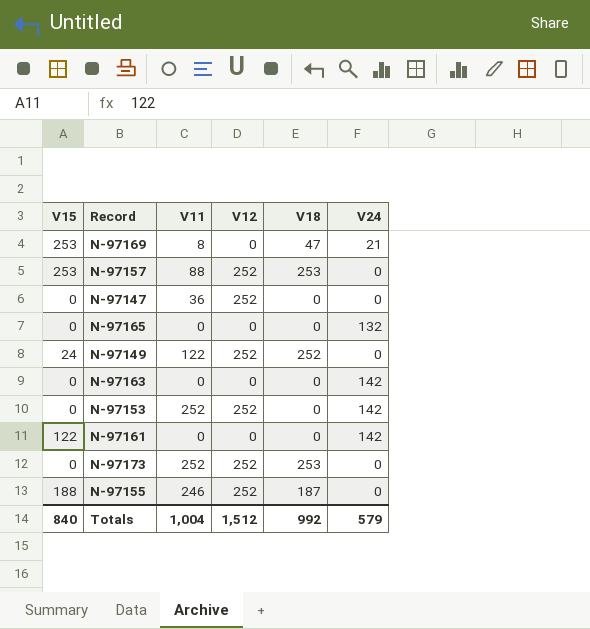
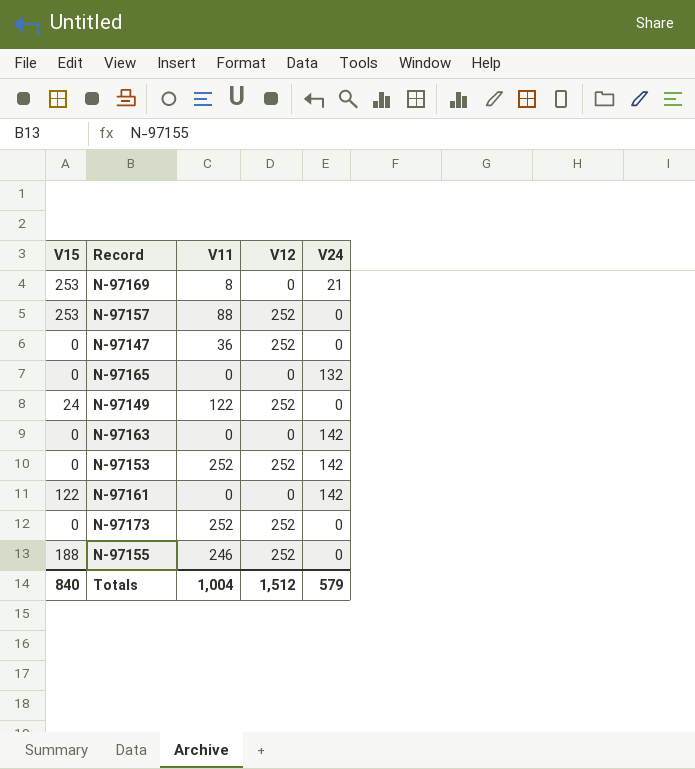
column V18 | position: 5 -> none

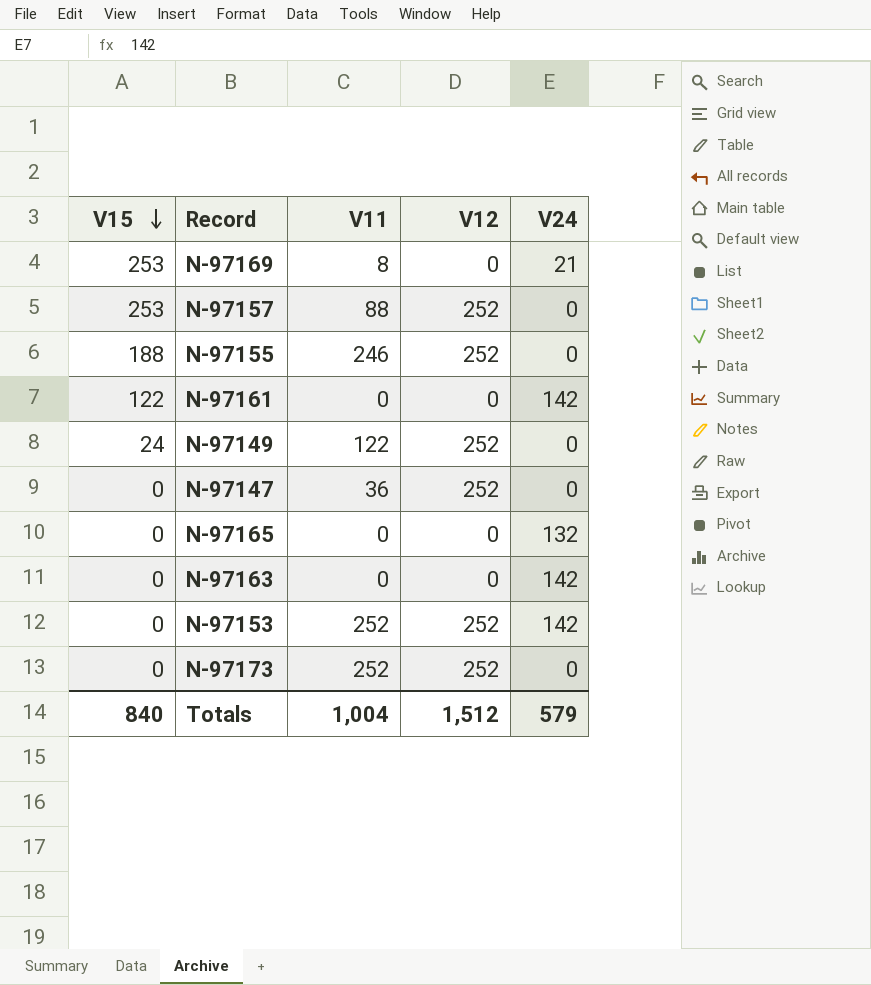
row order: none -> V15 descending

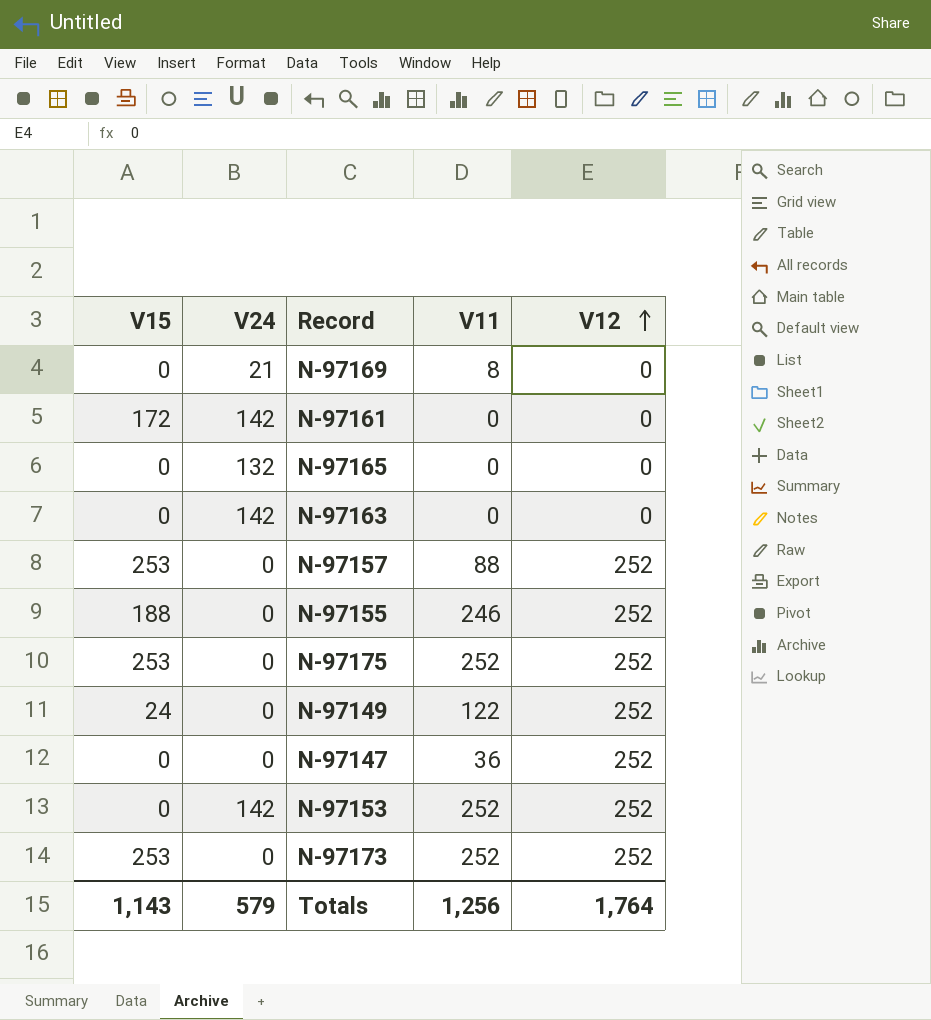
row order: V15 descending -> V12 ascending
column V24 | position: 5 -> 2
N-97169 | V15: 253 -> 0
N-97161 | V15: 122 -> 172
row N-97175: none -> 253 | 0 | 252 | 252
N-97173 | V15: 0 -> 253
Totals | V15: 840 -> 1,143
Totals | V11: 1,004 -> 1,256
Totals | V12: 1,512 -> 1,764

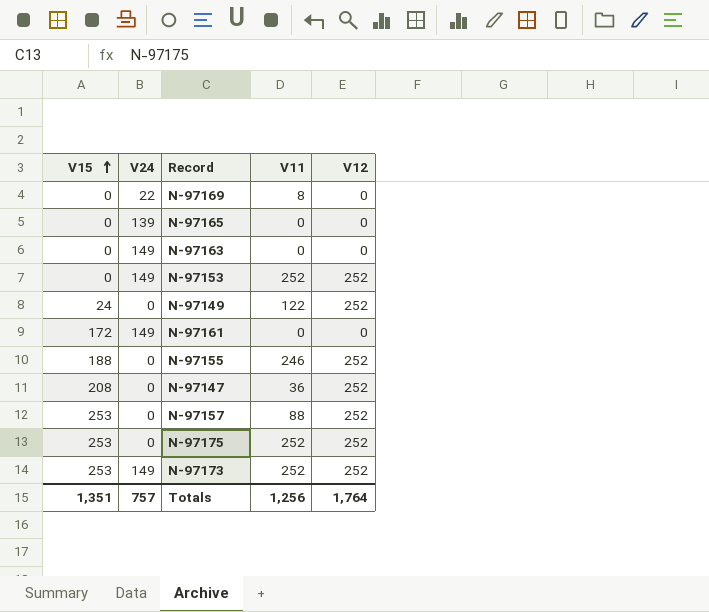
row order: V12 ascending -> V15 ascending
N-97169 | V24: 21 -> 22
N-97165 | V24: 132 -> 139
N-97163 | V24: 142 -> 149
N-97153 | V24: 142 -> 149
N-97161 | V24: 142 -> 149
N-97147 | V15: 0 -> 208
N-97173 | V24: 0 -> 149
Totals | V15: 1,143 -> 1,351
Totals | V24: 579 -> 757

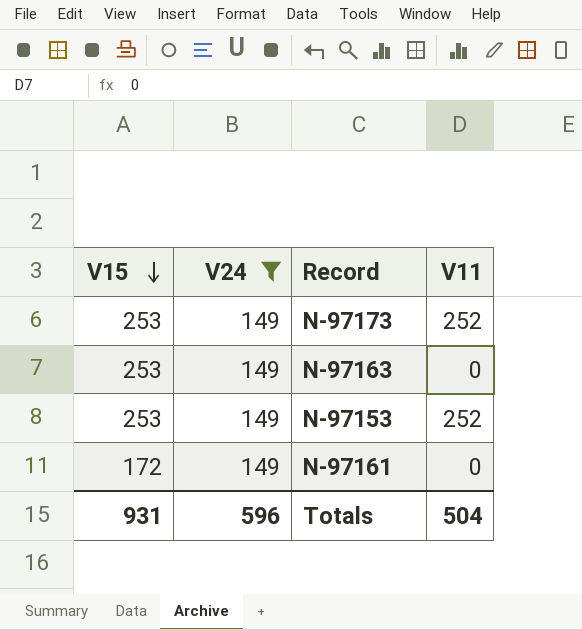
filter: none -> V24 = 149
row order: V15 ascending -> V15 descending
column V12 | position: 5 -> none
N-97163 | V15: 0 -> 253
N-97153 | V15: 0 -> 253
Totals | V15: 1,351 -> 931
Totals | V24: 757 -> 596
Totals | V11: 1,256 -> 504

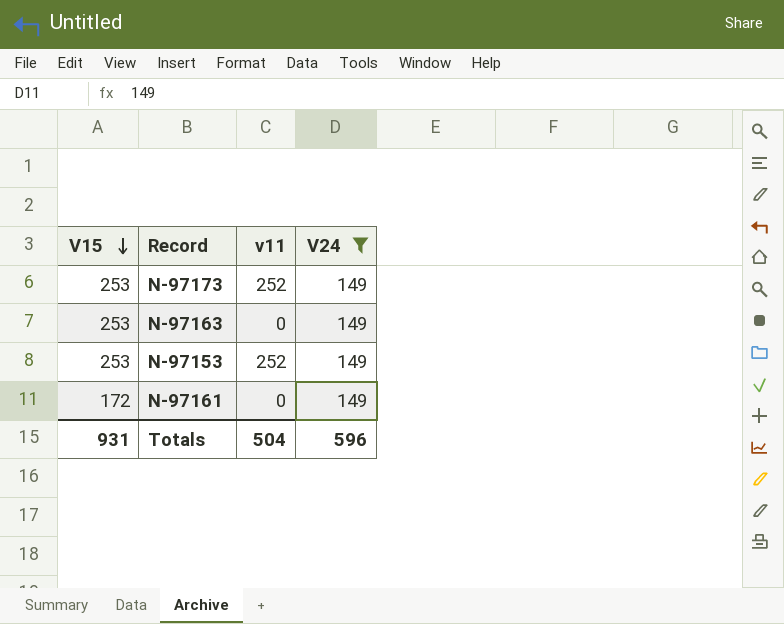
column name: V11 -> v11
column V24 | position: 2 -> 4

